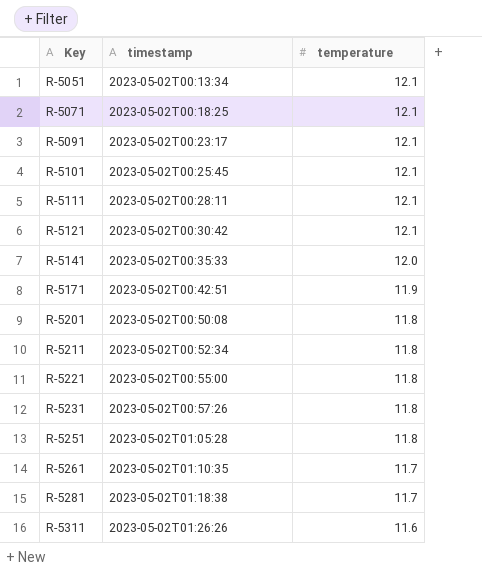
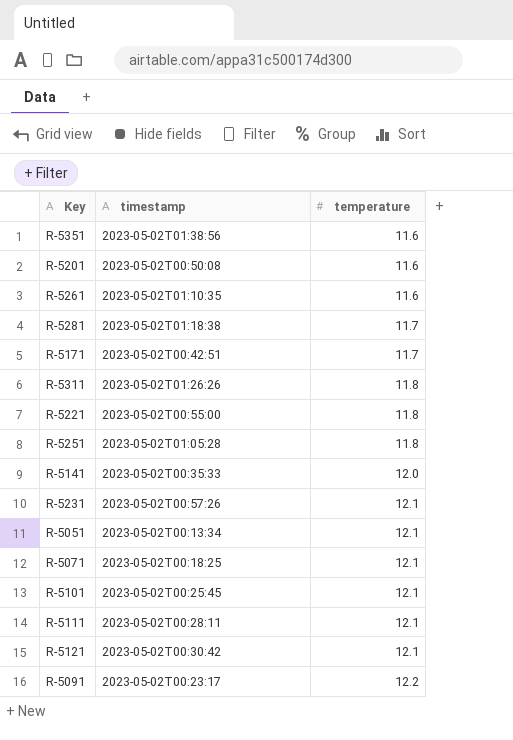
row order: Key ascending -> temperature ascending
row R-5211: 2023-05-02T00:52:34 | 11.8 -> none
row R-5351: none -> 2023-05-02T01:38:56 | 11.6
R-5201 | temperature: 11.8 -> 11.6
R-5261 | temperature: 11.7 -> 11.6
R-5171 | temperature: 11.9 -> 11.7
R-5311 | temperature: 11.6 -> 11.8
R-5231 | temperature: 11.8 -> 12.1
R-5091 | temperature: 12.1 -> 12.2

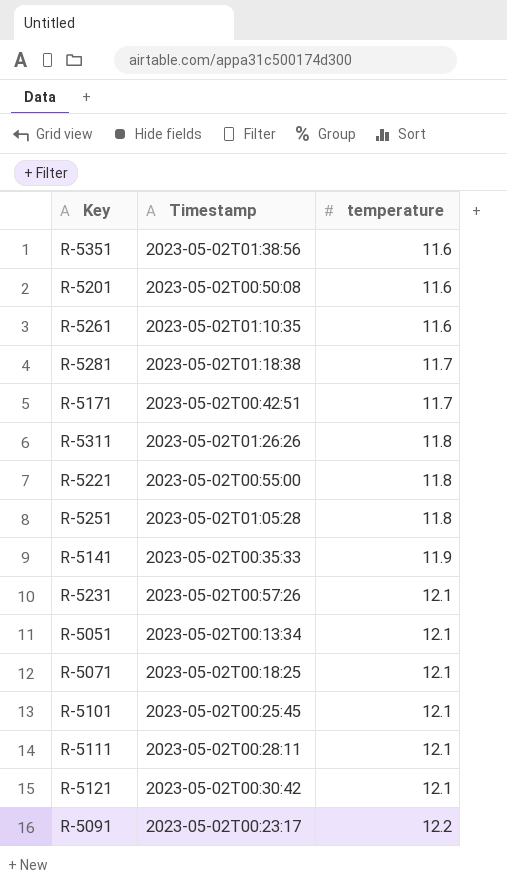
column name: timestamp -> Timestamp
R-5141 | temperature: 12.0 -> 11.9

